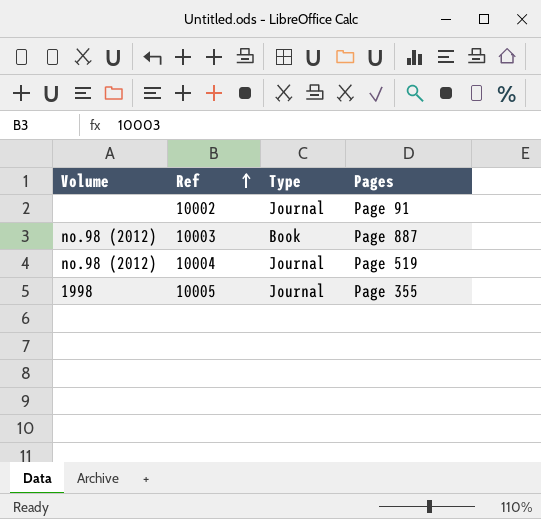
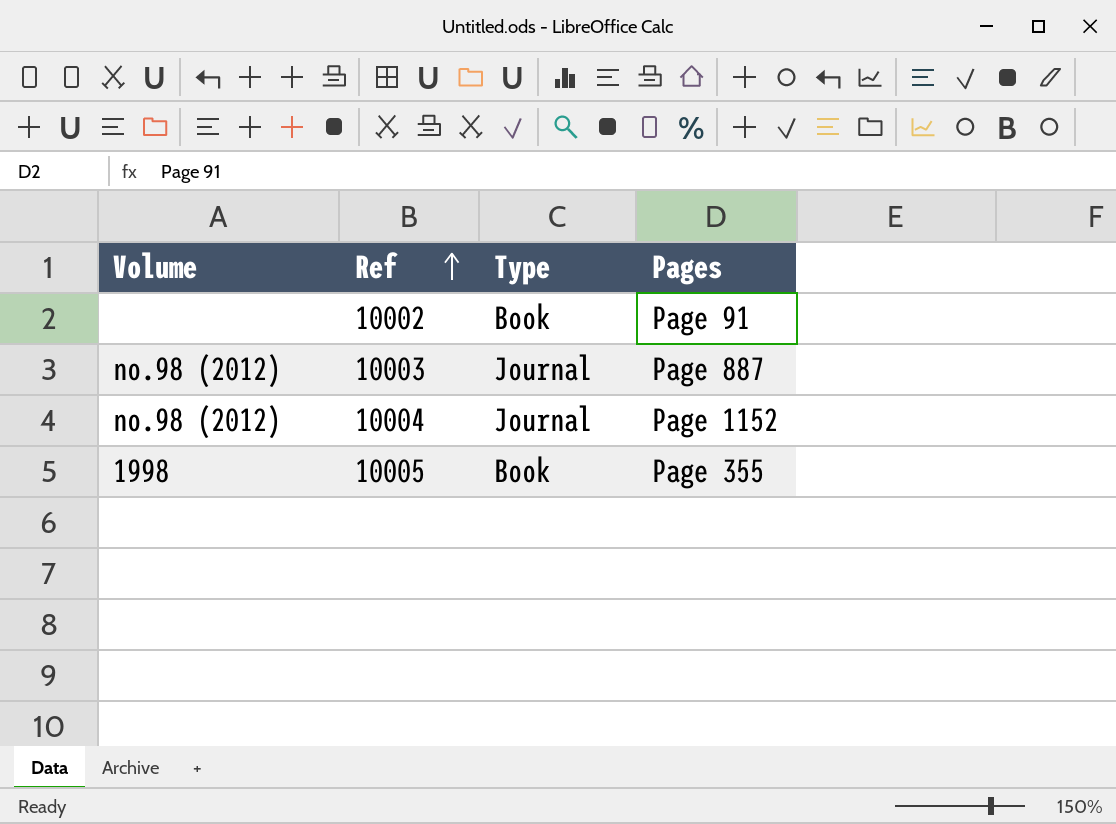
10002 | Type: Journal -> Book
10003 | Type: Book -> Journal
10004 | Pages: Page 519 -> Page 1152
10005 | Type: Journal -> Book

